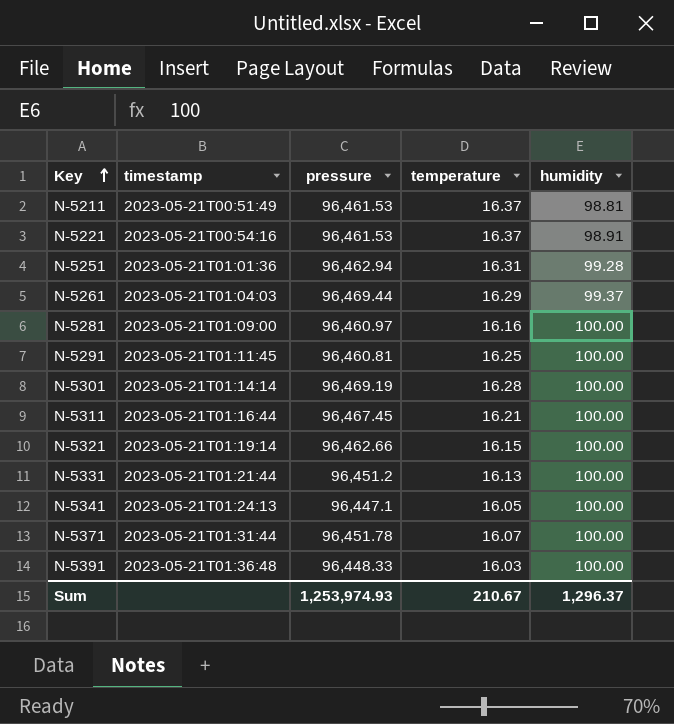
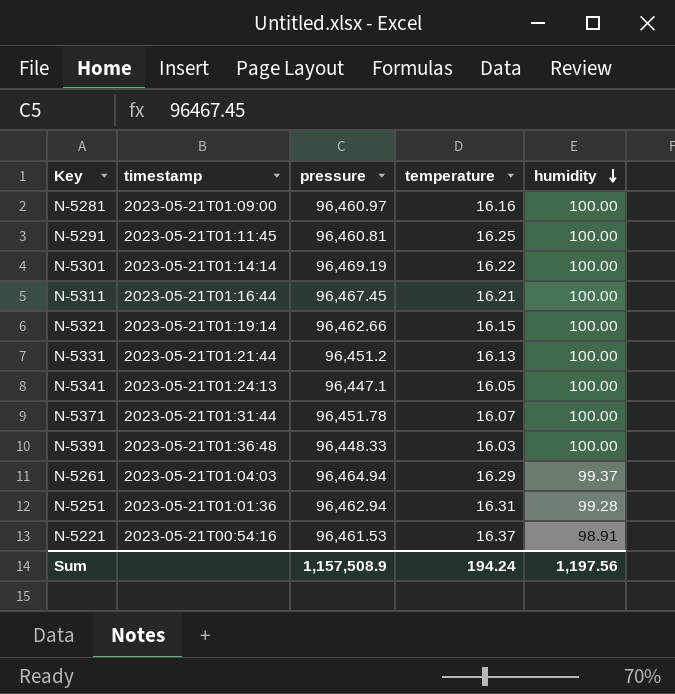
row order: Key ascending -> humidity descending
row N-5211: 2023-05-21T00:51:49 | 96,461.53 | 16.37 | 98.81 -> none
N-5301 | temperature: 16.28 -> 16.22
N-5261 | pressure: 96,469.44 -> 96,464.94
Sum | pressure: 1,253,974.93 -> 1,157,508.9
Sum | temperature: 210.67 -> 194.24
Sum | humidity: 1,296.37 -> 1,197.56

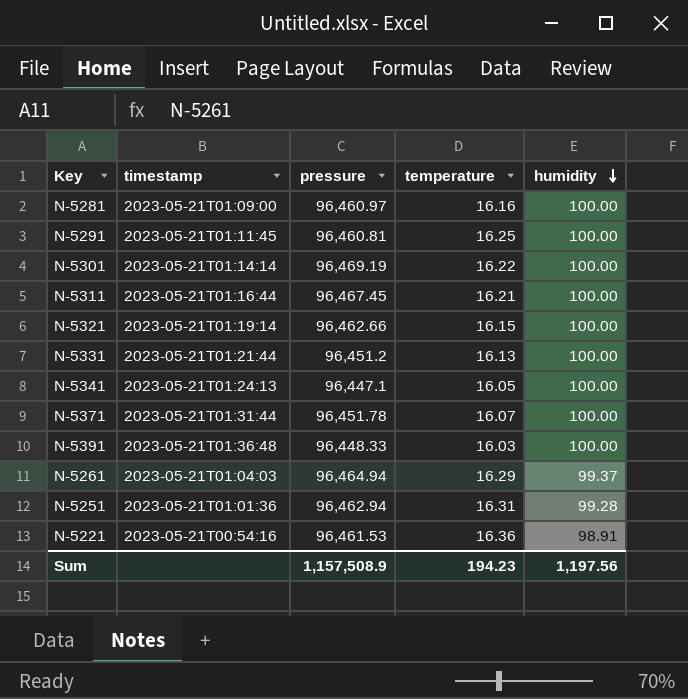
N-5221 | temperature: 16.37 -> 16.36
Sum | temperature: 194.24 -> 194.23

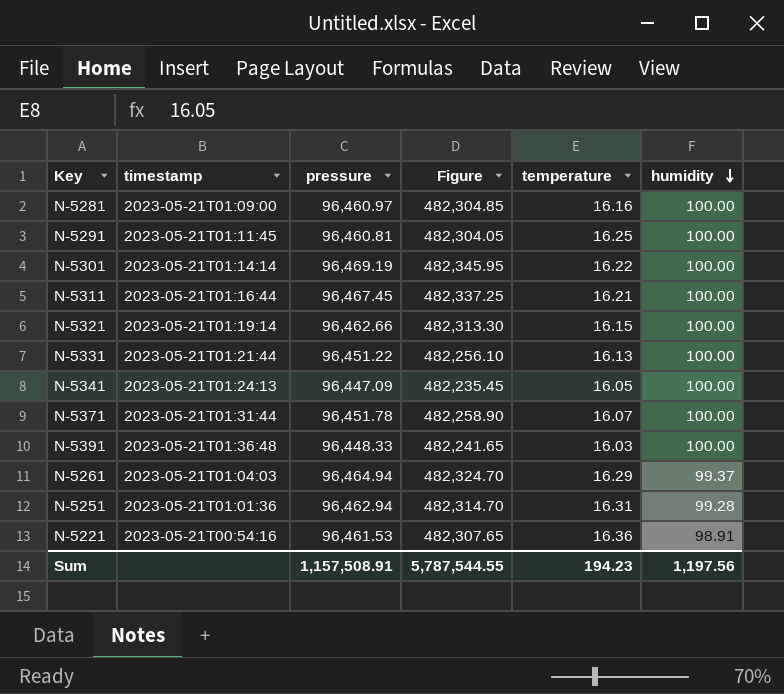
column Figure | formula: none -> [pressure] * 5
N-5331 | pressure: 96,451.2 -> 96,451.22
N-5341 | pressure: 96,447.1 -> 96,447.09
Sum | pressure: 1,157,508.9 -> 1,157,508.91

